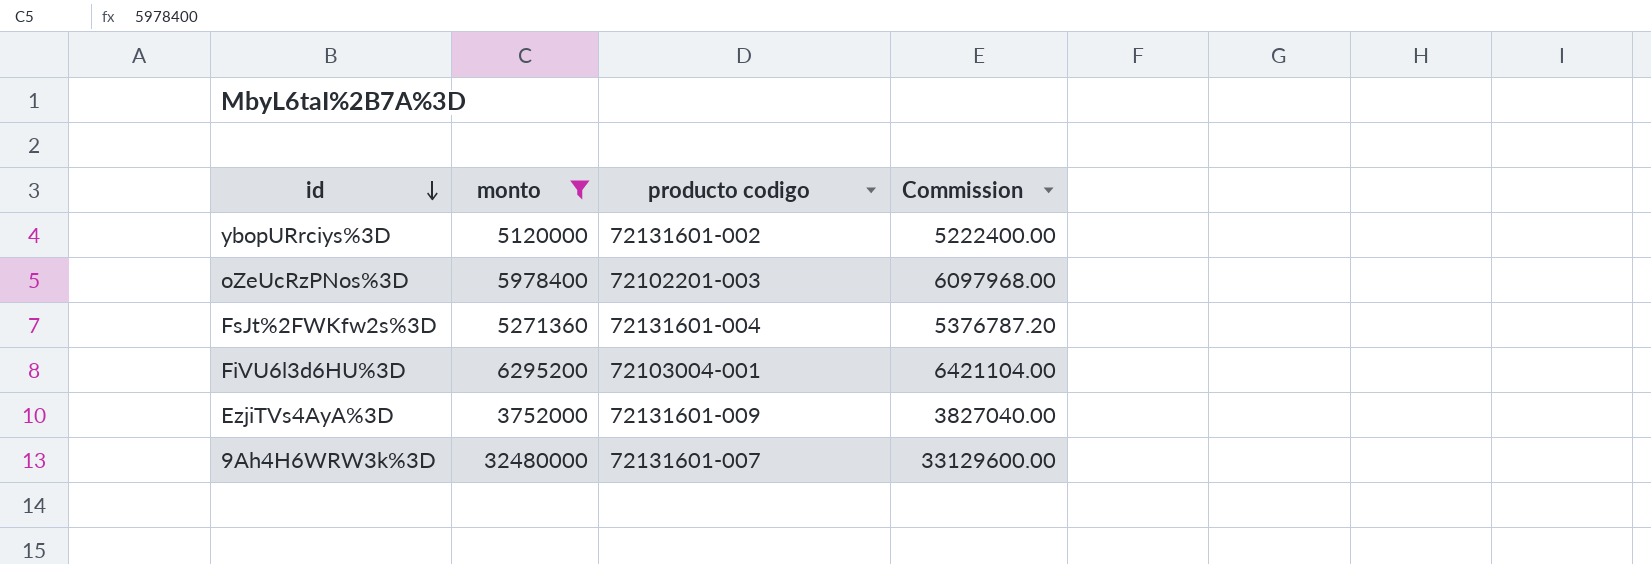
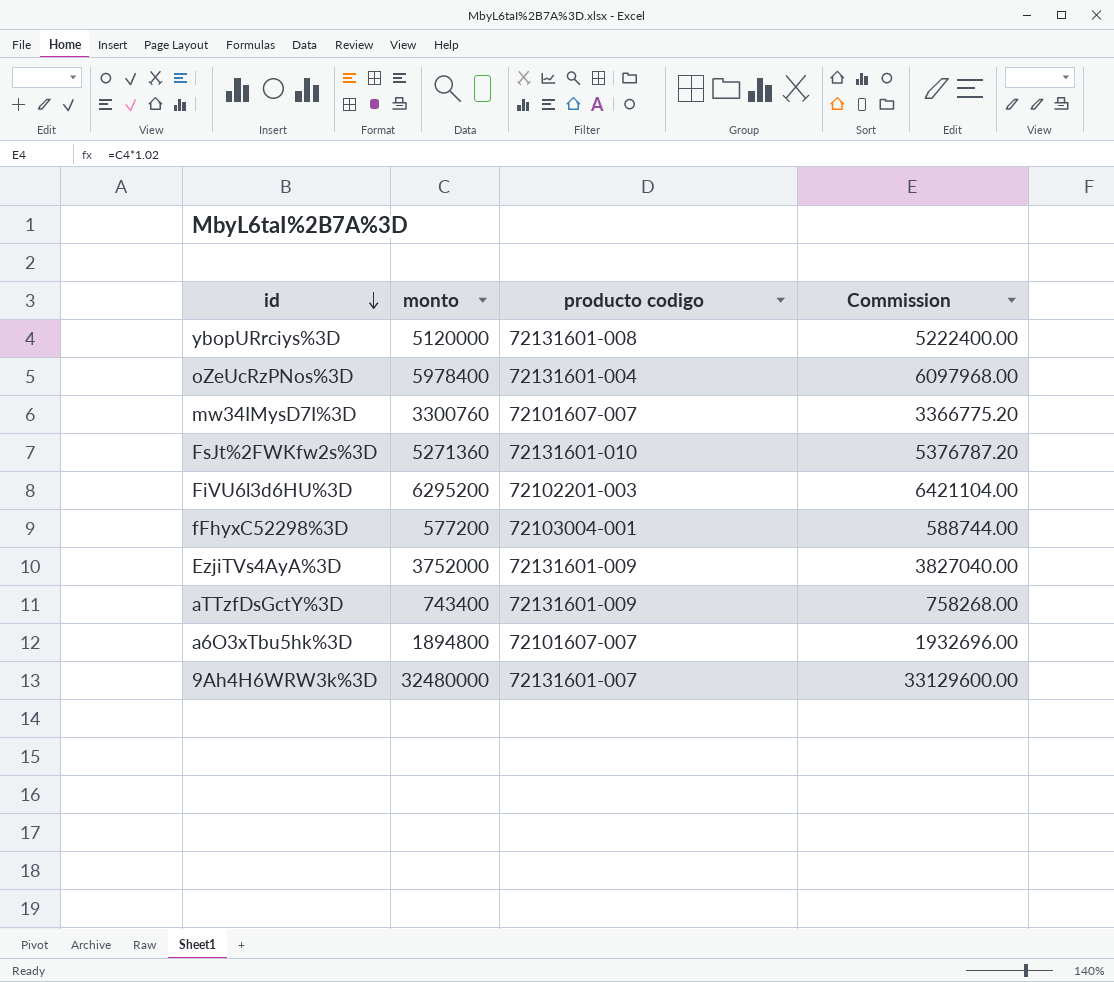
filter: monto >= 3752000 -> none
ybopURrciys%3D | producto codigo: 72131601-002 -> 72131601-008
oZeUcRzPNos%3D | producto codigo: 72102201-003 -> 72131601-004
FsJt%2FWKfw2s%3D | producto codigo: 72131601-004 -> 72131601-010
FiVU6l3d6HU%3D | producto codigo: 72103004-001 -> 72102201-003

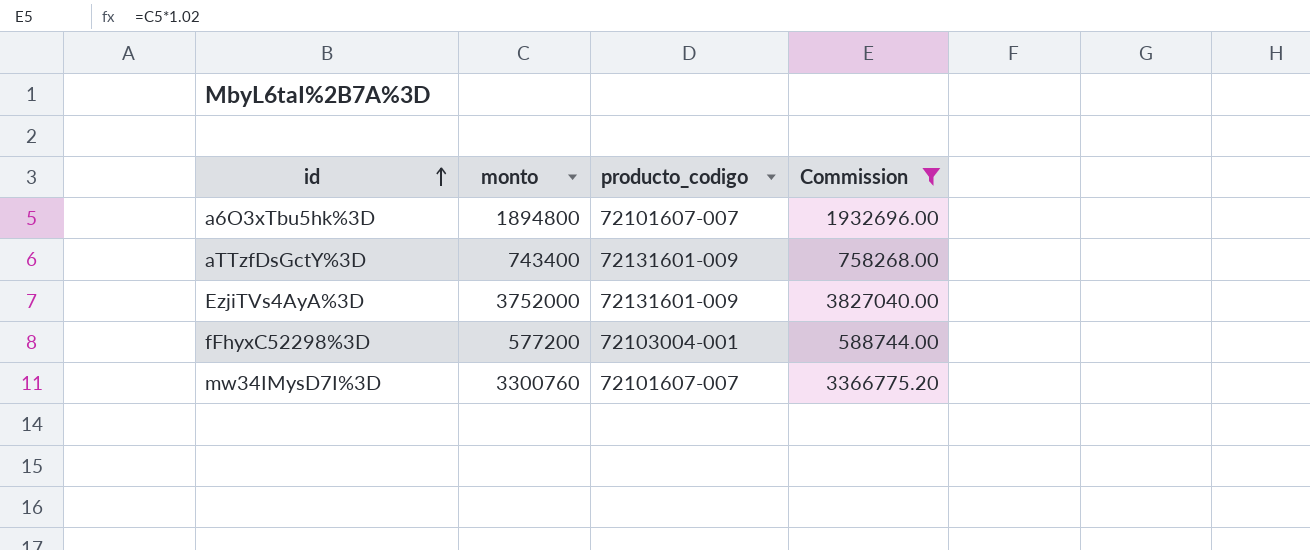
filter: none -> Commission <= 3827040.00
row order: id descending -> id ascending
column name: producto codigo -> producto_codigo

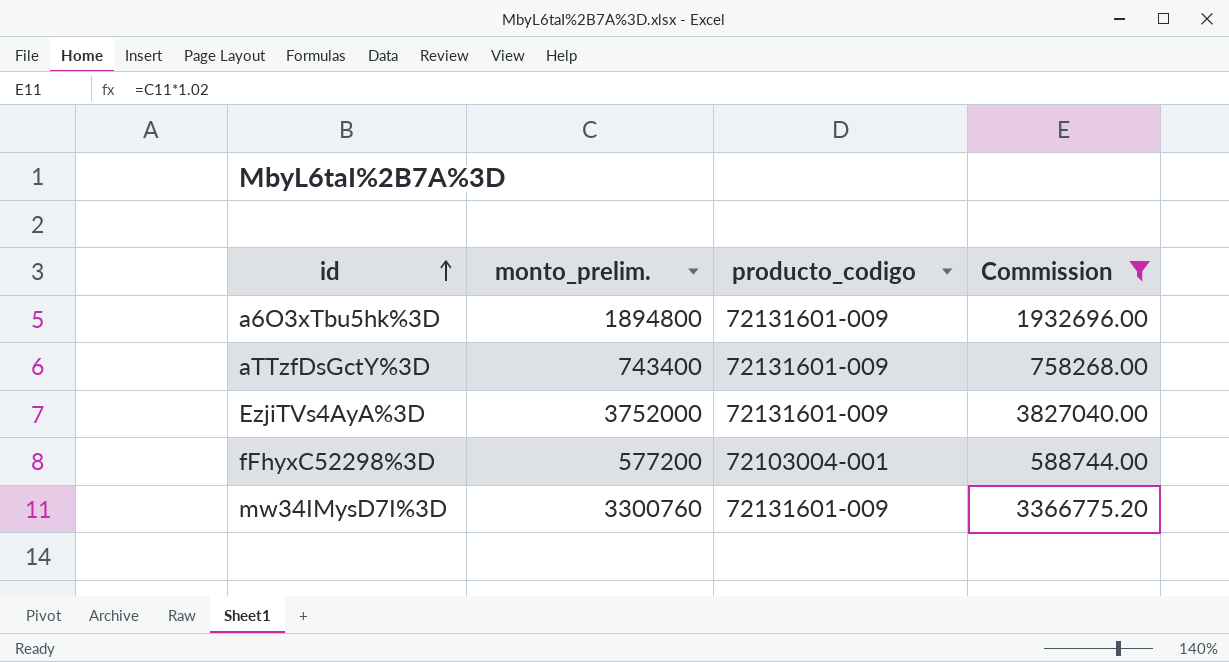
column name: monto -> monto_prelim.
a6O3xTbu5hk%3D | producto_codigo: 72101607-007 -> 72131601-009
mw34IMysD7I%3D | producto_codigo: 72101607-007 -> 72131601-009

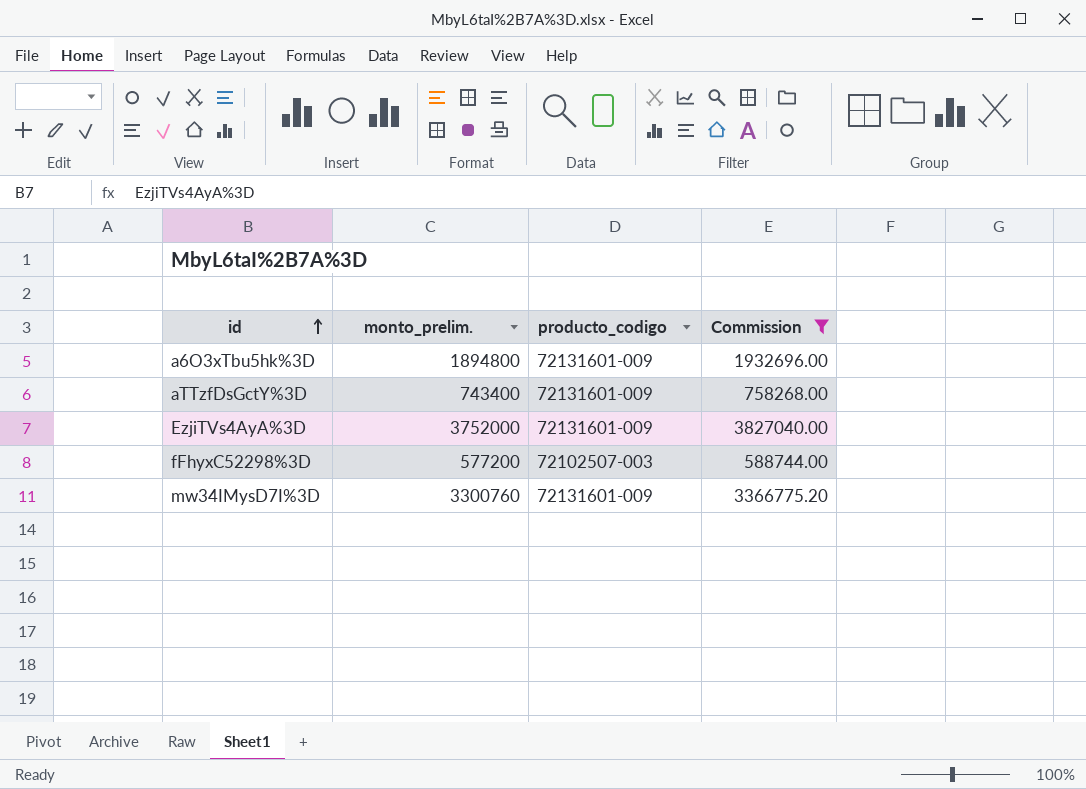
fFhyxC52298%3D | producto_codigo: 72103004-001 -> 72102507-003

